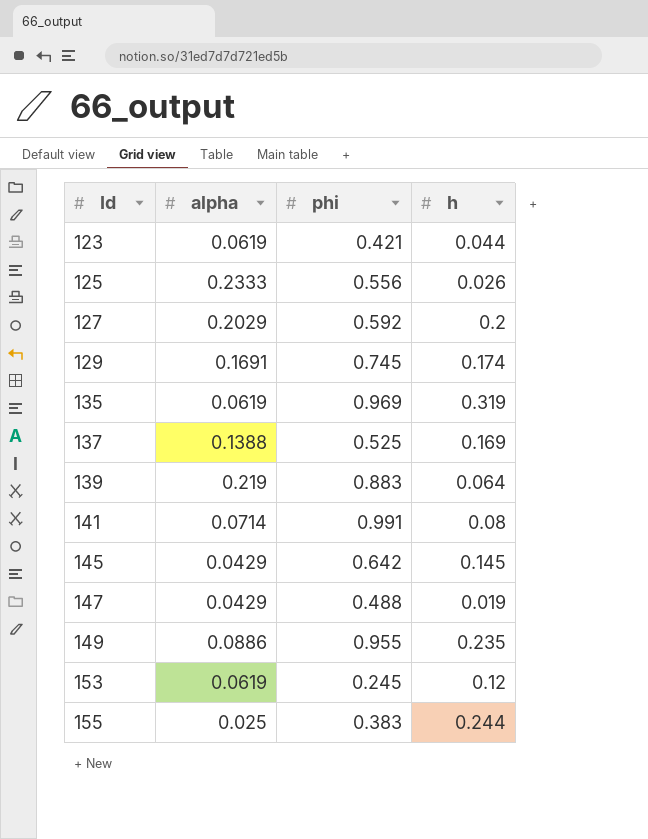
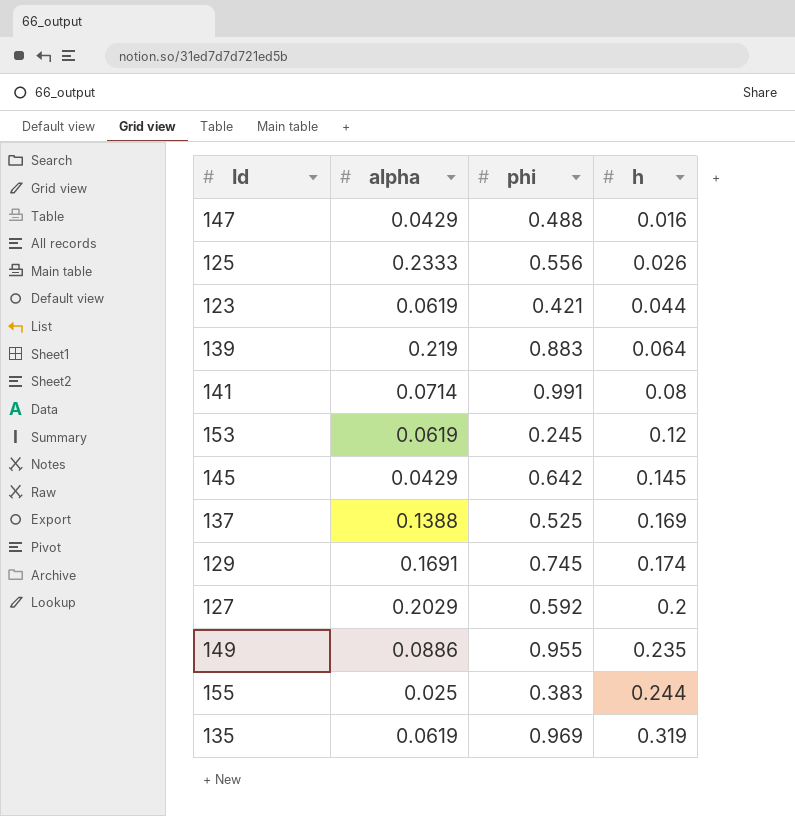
row order: Id ascending -> h ascending
147 | h: 0.019 -> 0.016

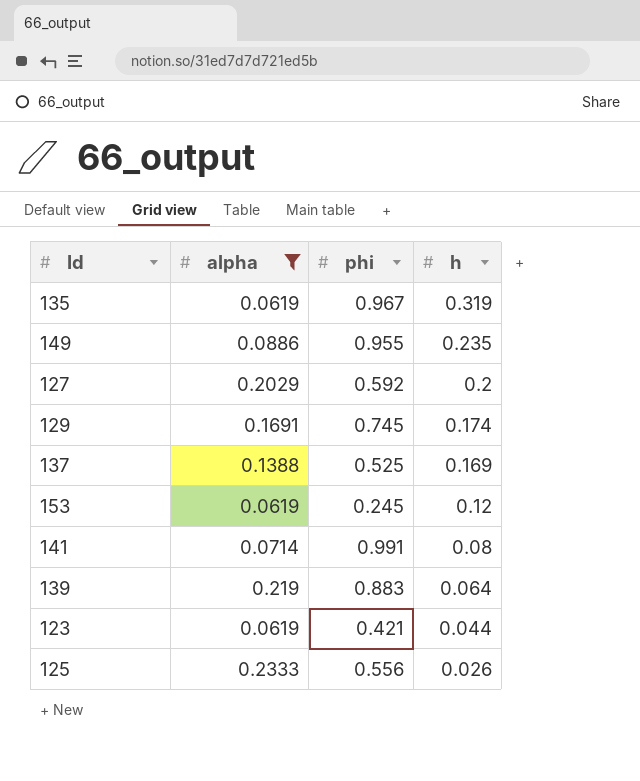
filter: none -> alpha >= 0.0619
row order: h ascending -> h descending
135 | phi: 0.969 -> 0.967

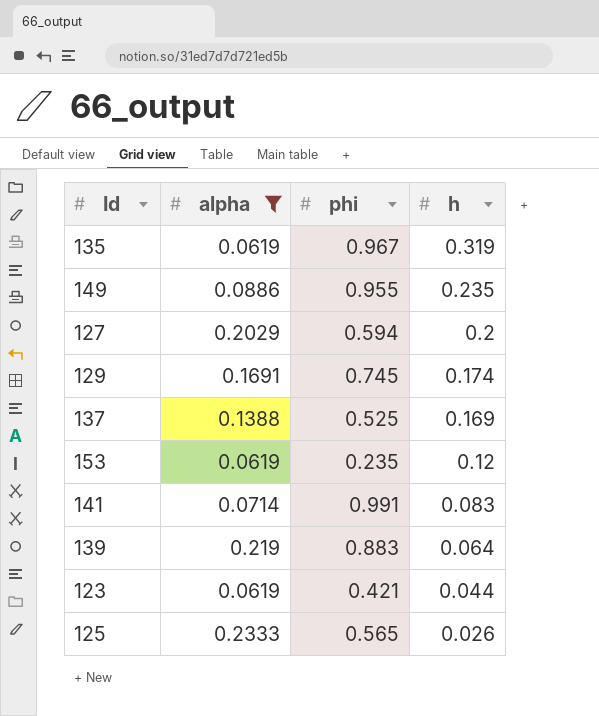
127 | phi: 0.592 -> 0.594
153 | phi: 0.245 -> 0.235
141 | h: 0.08 -> 0.083
125 | phi: 0.556 -> 0.565

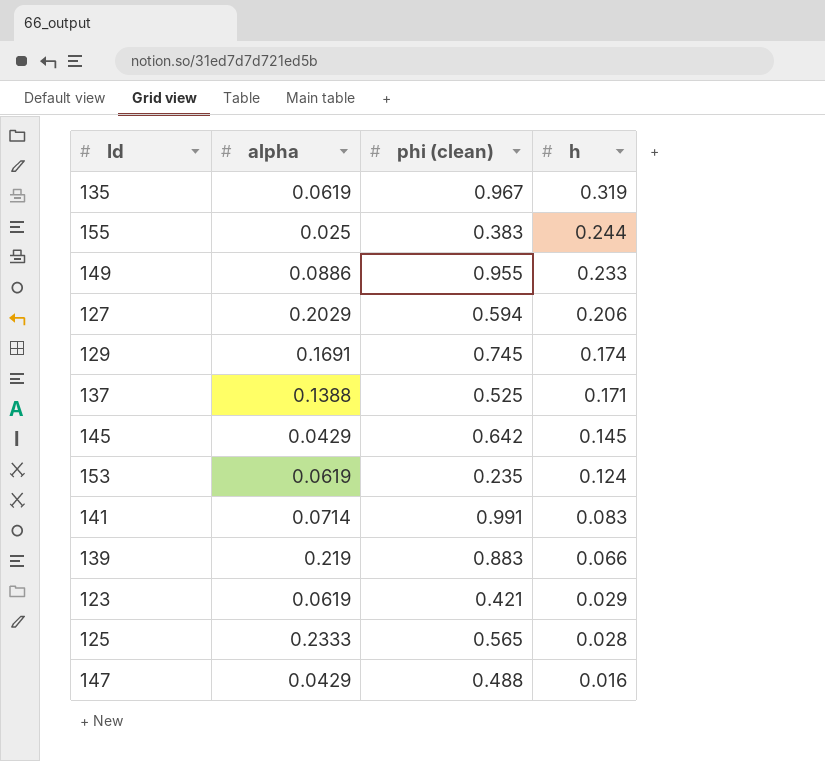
filter: alpha >= 0.0619 -> none
column name: phi -> phi (clean)
149 | h: 0.235 -> 0.233
127 | h: 0.2 -> 0.206
137 | h: 0.169 -> 0.171
153 | h: 0.12 -> 0.124
139 | h: 0.064 -> 0.066
123 | h: 0.044 -> 0.029
125 | h: 0.026 -> 0.028

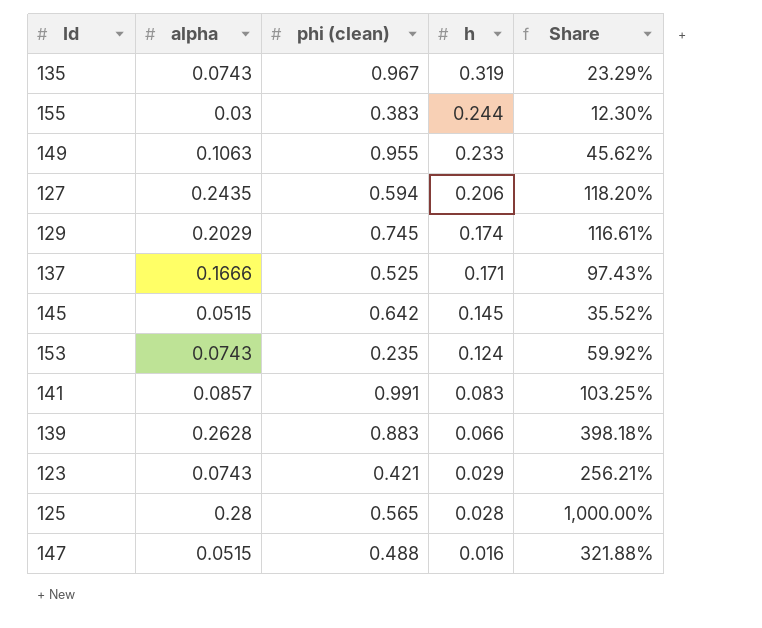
column Share | formula: none -> [alpha] / [h]
135 | alpha: 0.0619 -> 0.0743
155 | alpha: 0.025 -> 0.03
149 | alpha: 0.0886 -> 0.1063
127 | alpha: 0.2029 -> 0.2435
129 | alpha: 0.1691 -> 0.2029
137 | alpha: 0.1388 -> 0.1666
145 | alpha: 0.0429 -> 0.0515
153 | alpha: 0.0619 -> 0.0743
141 | alpha: 0.0714 -> 0.0857
139 | alpha: 0.219 -> 0.2628
123 | alpha: 0.0619 -> 0.0743
125 | alpha: 0.2333 -> 0.28
147 | alpha: 0.0429 -> 0.0515

